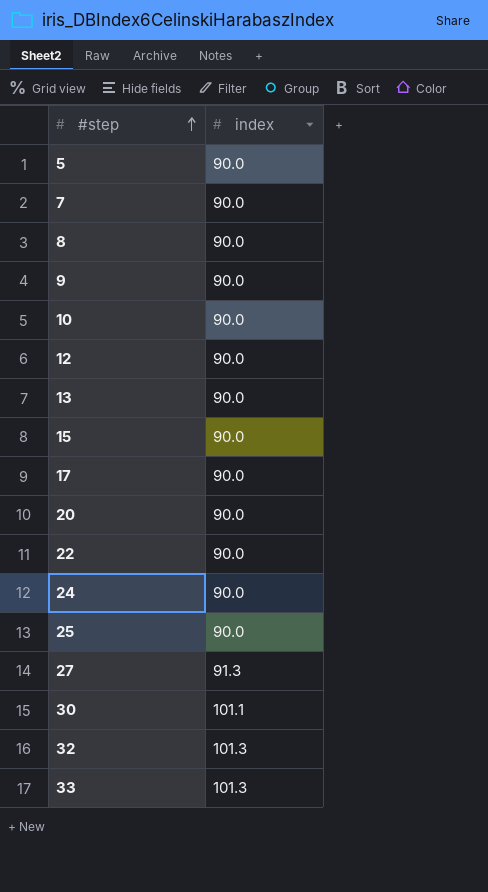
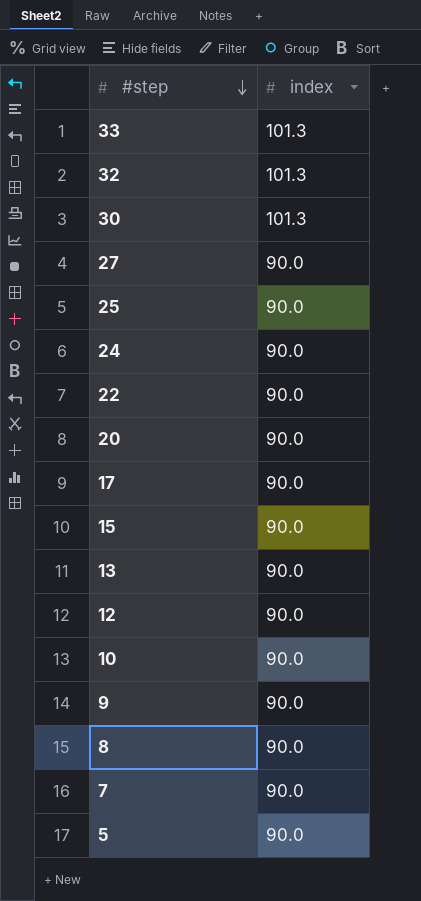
row order: #step ascending -> #step descending
30 | index: 101.1 -> 101.3
27 | index: 91.3 -> 90.0

